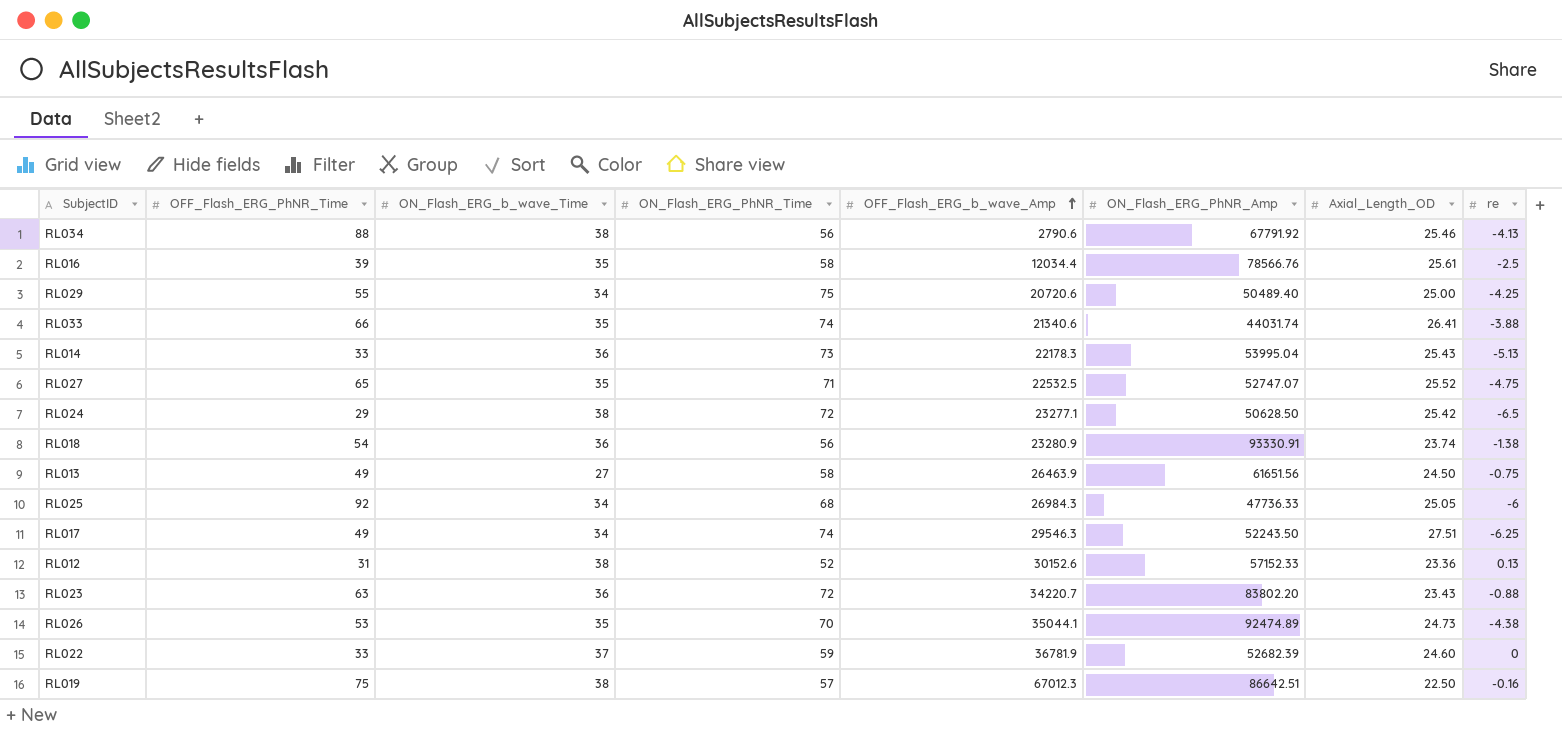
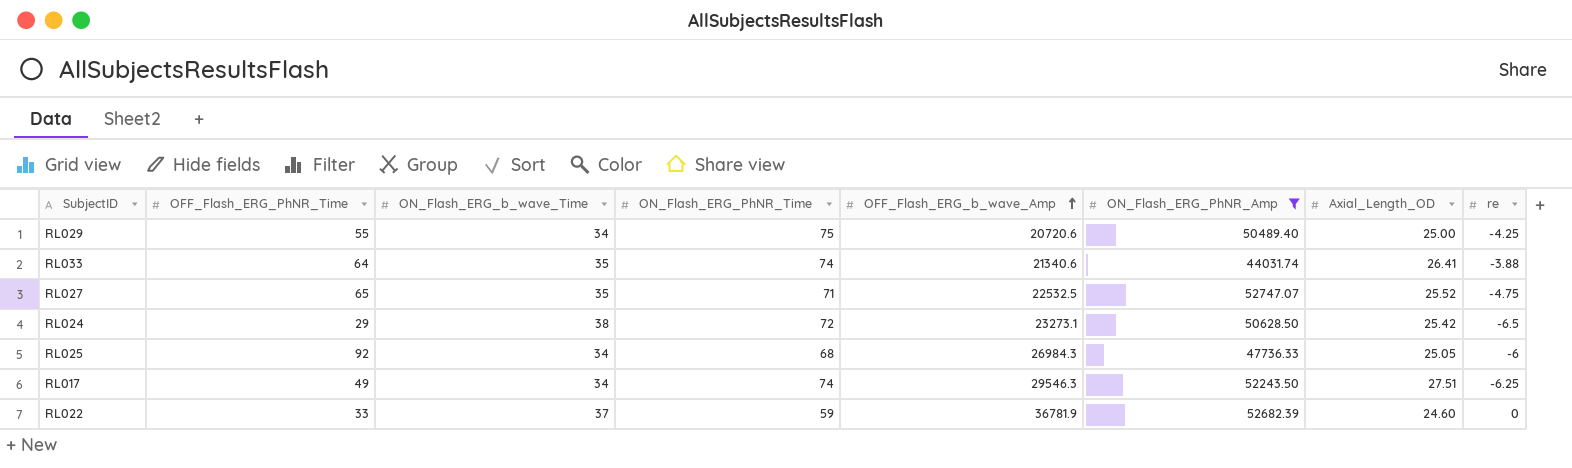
filter: none -> ON_Flash_ERG_PhNR_Amp <= 52747.07
RL033 | OFF_Flash_ERG_PhNR_Time: 66 -> 64
RL024 | OFF_Flash_ERG_b_wave_Amp: 23277.1 -> 23273.1

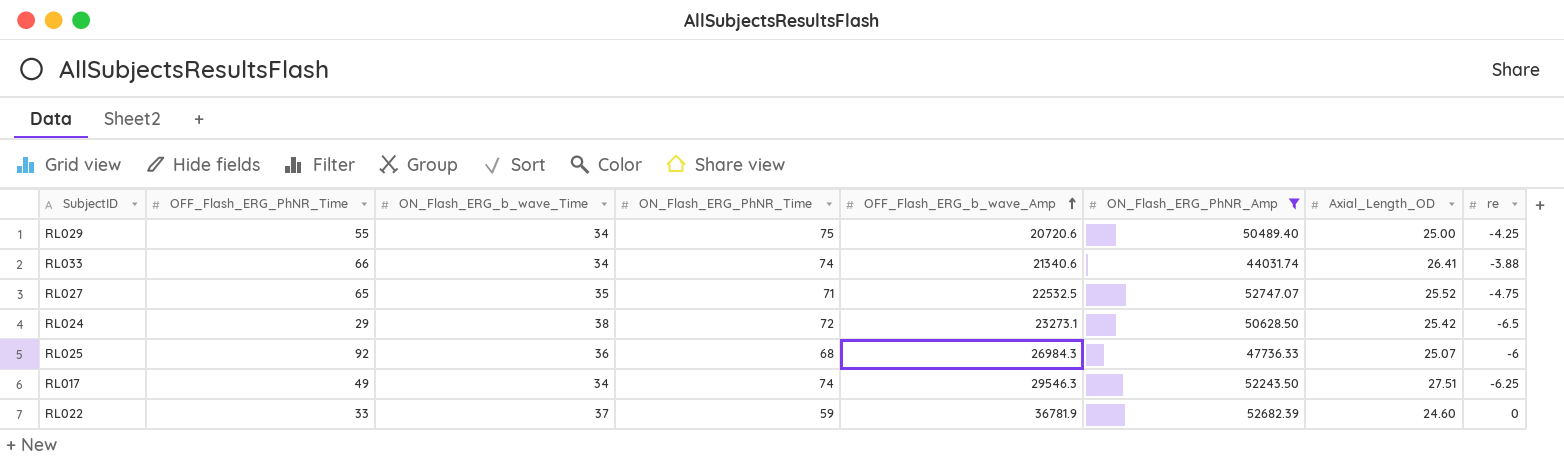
RL033 | OFF_Flash_ERG_PhNR_Time: 64 -> 66
RL033 | ON_Flash_ERG_b_wave_Time: 35 -> 34
RL025 | ON_Flash_ERG_b_wave_Time: 34 -> 36
RL025 | Axial_Length_OD: 25.05 -> 25.07

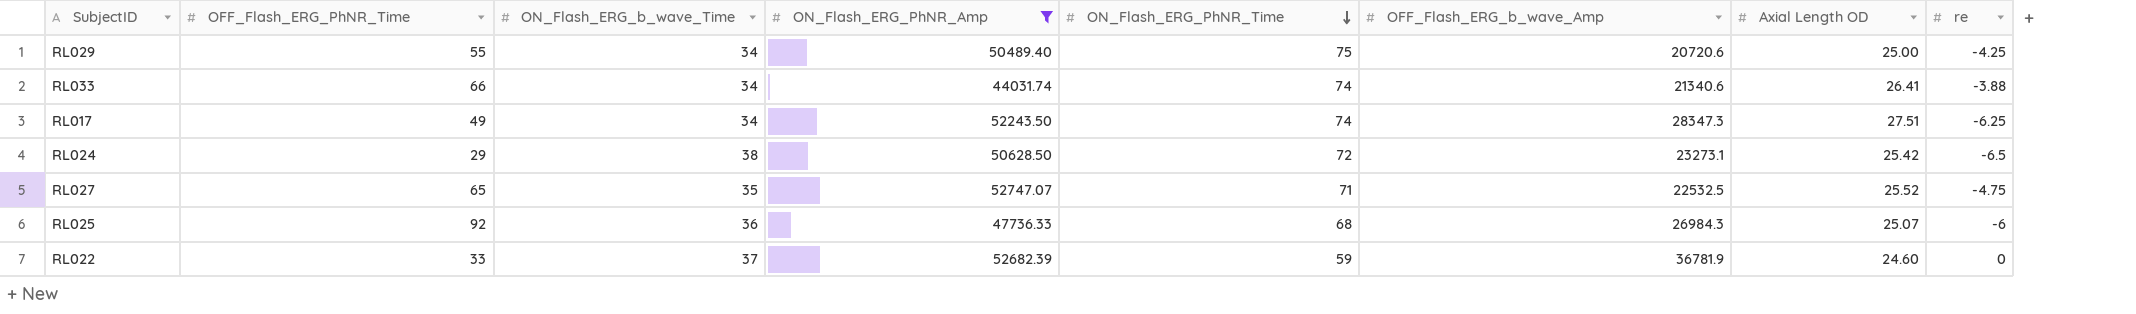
row order: OFF_Flash_ERG_b_wave_Amp ascending -> ON_Flash_ERG_PhNR_Time descending
column ON_Flash_ERG_PhNR_Amp | position: 6 -> 4
column name: Axial_Length_OD -> Axial Length OD
RL017 | OFF_Flash_ERG_b_wave_Amp: 29546.3 -> 28347.3

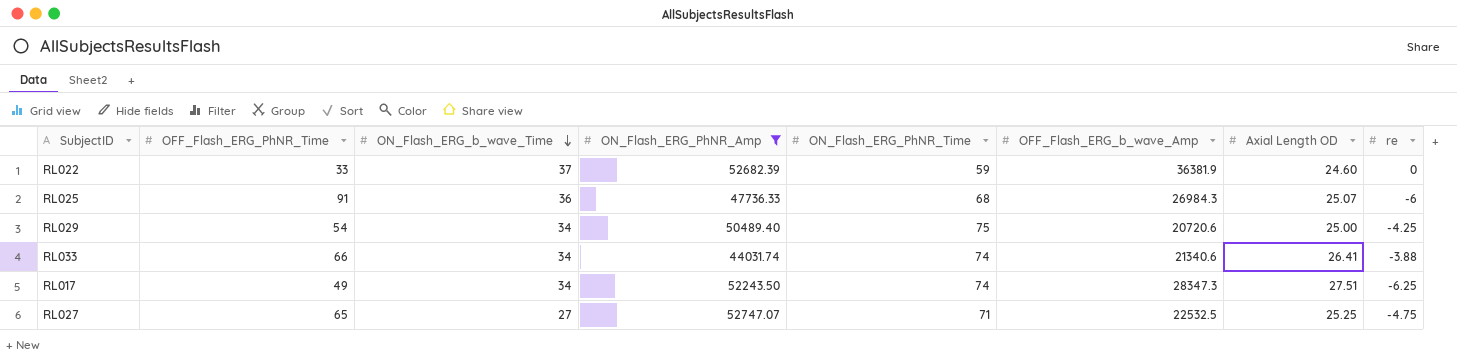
row order: ON_Flash_ERG_PhNR_Time descending -> ON_Flash_ERG_b_wave_Time descending
row RL024: 29 | 38 | 50628.50 | 72 | 23273.1 | 25.42 | -6.5 -> none
RL022 | OFF_Flash_ERG_b_wave_Amp: 36781.9 -> 36381.9
RL025 | OFF_Flash_ERG_PhNR_Time: 92 -> 91
RL029 | OFF_Flash_ERG_PhNR_Time: 55 -> 54
RL027 | ON_Flash_ERG_b_wave_Time: 35 -> 27
RL027 | Axial Length OD: 25.52 -> 25.25

